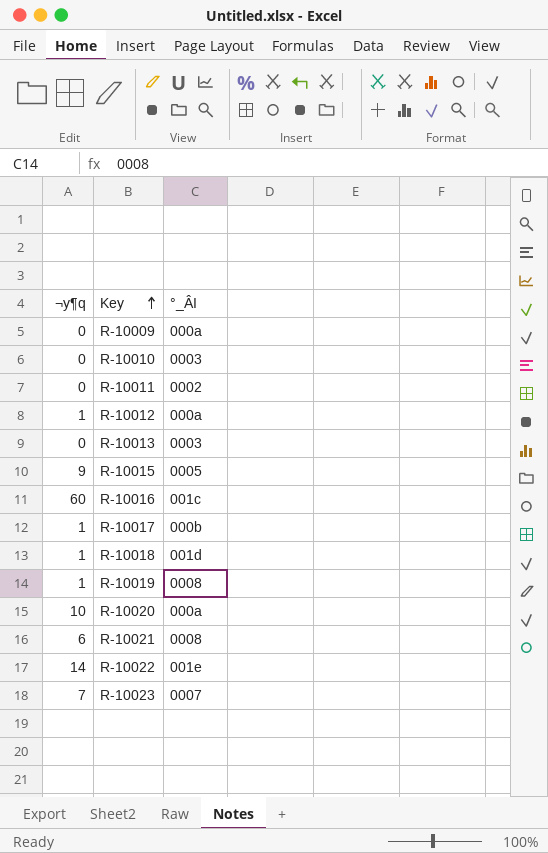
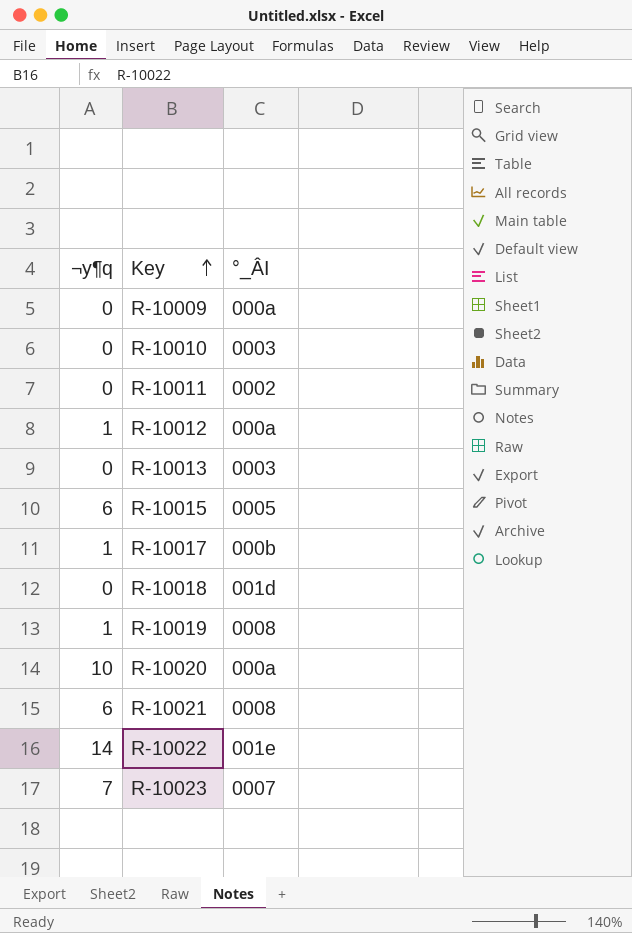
row R-10016: 60 | 001c -> none
R-10015 | ¬y¶q: 9 -> 6
R-10018 | ¬y¶q: 1 -> 0

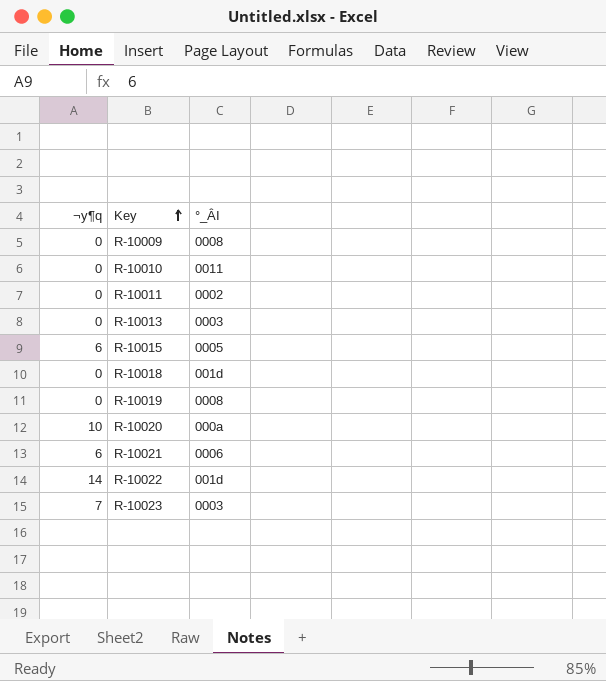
row R-10012: 1 | 000a -> none
row R-10017: 1 | 000b -> none
R-10009 | °_ÂI: 000a -> 0008
R-10010 | °_ÂI: 0003 -> 0011
R-10019 | ¬y¶q: 1 -> 0
R-10021 | °_ÂI: 0008 -> 0006
R-10022 | °_ÂI: 001e -> 001d
R-10023 | °_ÂI: 0007 -> 0003

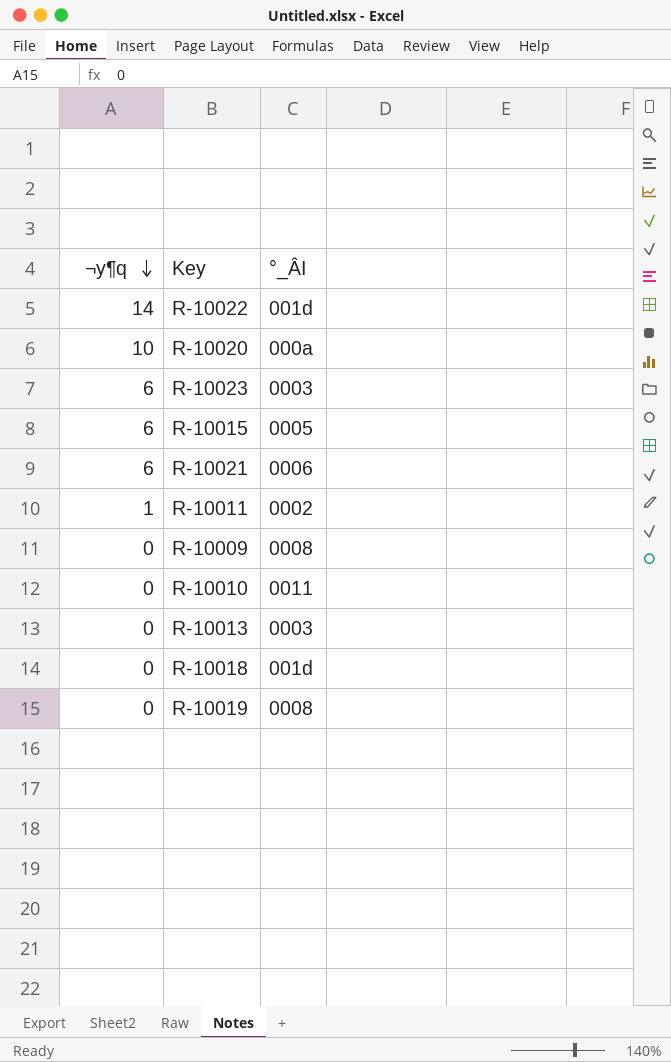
row order: Key ascending -> ¬y¶q descending
R-10023 | ¬y¶q: 7 -> 6
R-10011 | ¬y¶q: 0 -> 1

